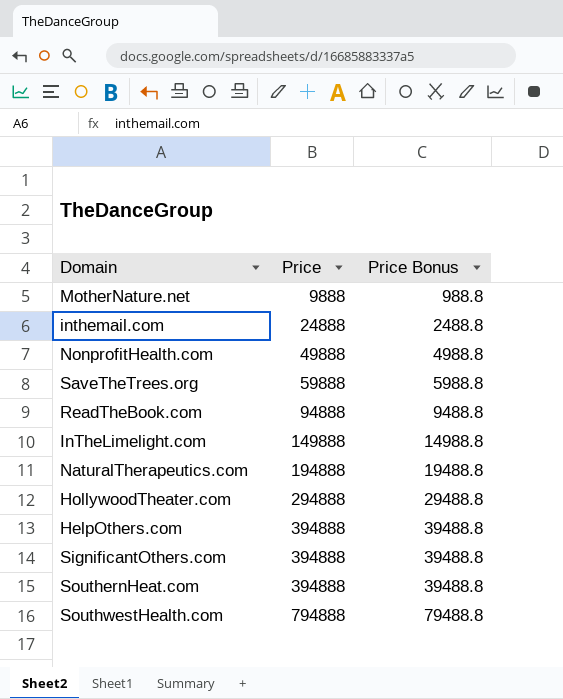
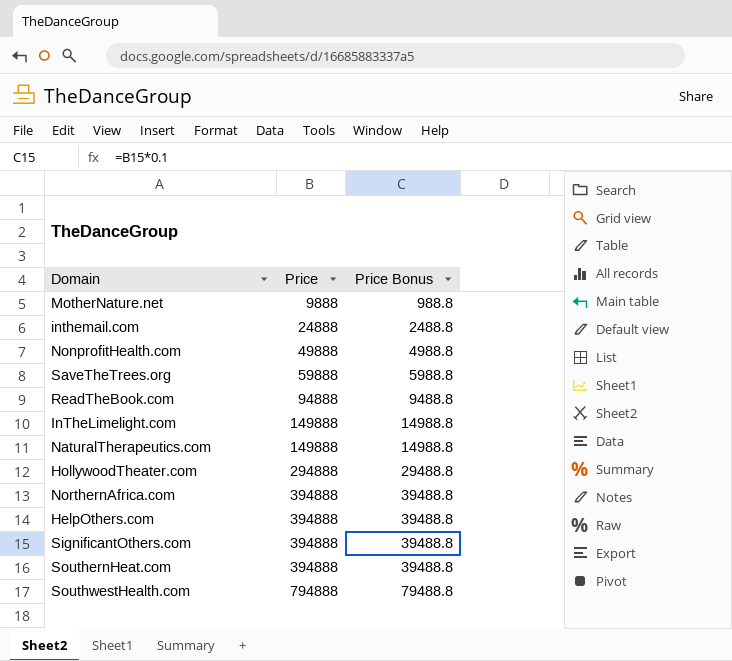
NaturalTherapeutics.com | Price: 194888 -> 149888
NaturalTherapeutics.com | Price Bonus: 19488.8 -> 14988.8
row NorthernAfrica.com: none -> 394888 | 39488.8

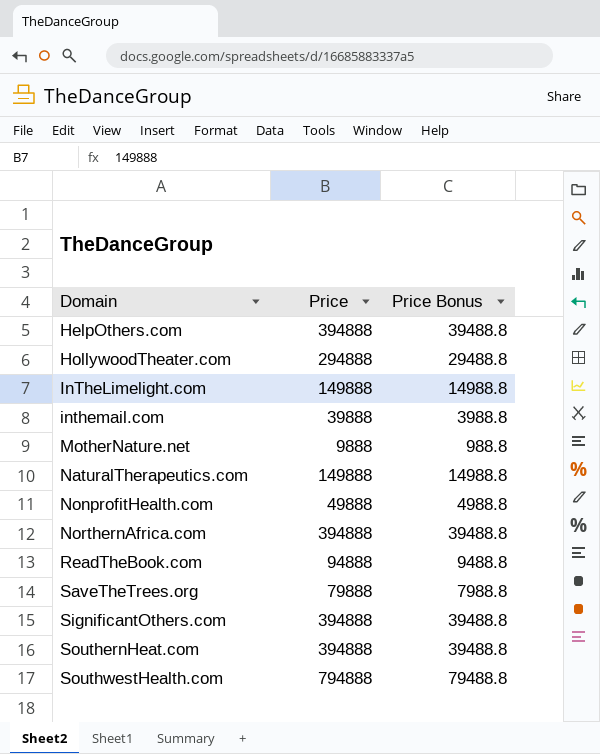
row order: Price ascending -> Domain ascending
inthemail.com | Price: 24888 -> 39888
inthemail.com | Price Bonus: 2488.8 -> 3988.8
SaveTheTrees.org | Price: 59888 -> 79888
SaveTheTrees.org | Price Bonus: 5988.8 -> 7988.8

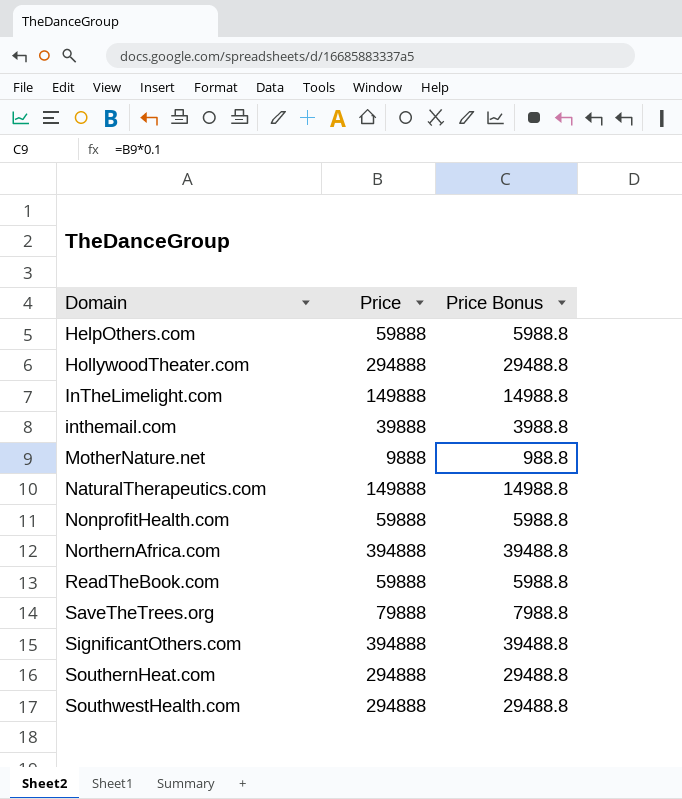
HelpOthers.com | Price: 394888 -> 59888
HelpOthers.com | Price Bonus: 39488.8 -> 5988.8
NonprofitHealth.com | Price: 49888 -> 59888
NonprofitHealth.com | Price Bonus: 4988.8 -> 5988.8
ReadTheBook.com | Price: 94888 -> 59888
ReadTheBook.com | Price Bonus: 9488.8 -> 5988.8
SouthernHeat.com | Price: 394888 -> 294888
SouthernHeat.com | Price Bonus: 39488.8 -> 29488.8
SouthwestHealth.com | Price: 794888 -> 294888
SouthwestHealth.com | Price Bonus: 79488.8 -> 29488.8

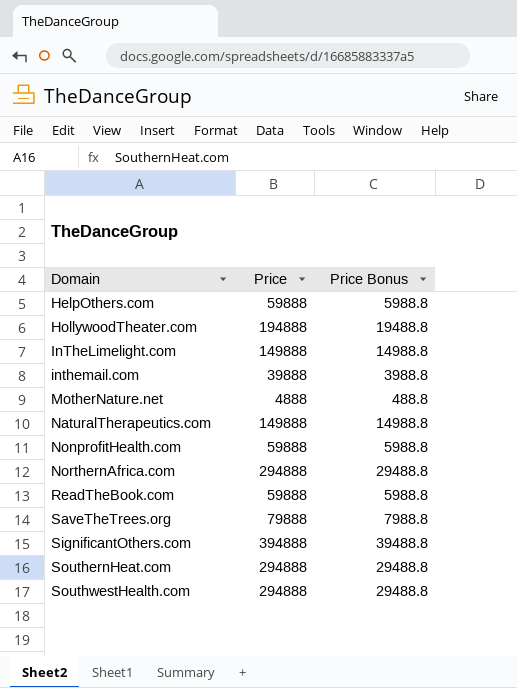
HollywoodTheater.com | Price: 294888 -> 194888
HollywoodTheater.com | Price Bonus: 29488.8 -> 19488.8
MotherNature.net | Price: 9888 -> 4888
MotherNature.net | Price Bonus: 988.8 -> 488.8
NorthernAfrica.com | Price: 394888 -> 294888
NorthernAfrica.com | Price Bonus: 39488.8 -> 29488.8

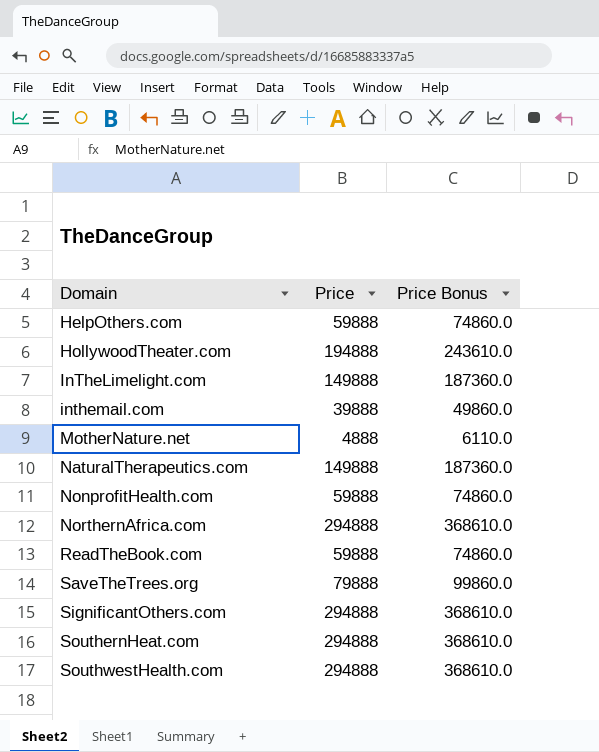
column Price Bonus | formula: [Price] * 0.1 -> [Price] * 1.25
SignificantOthers.com | Price: 394888 -> 294888

